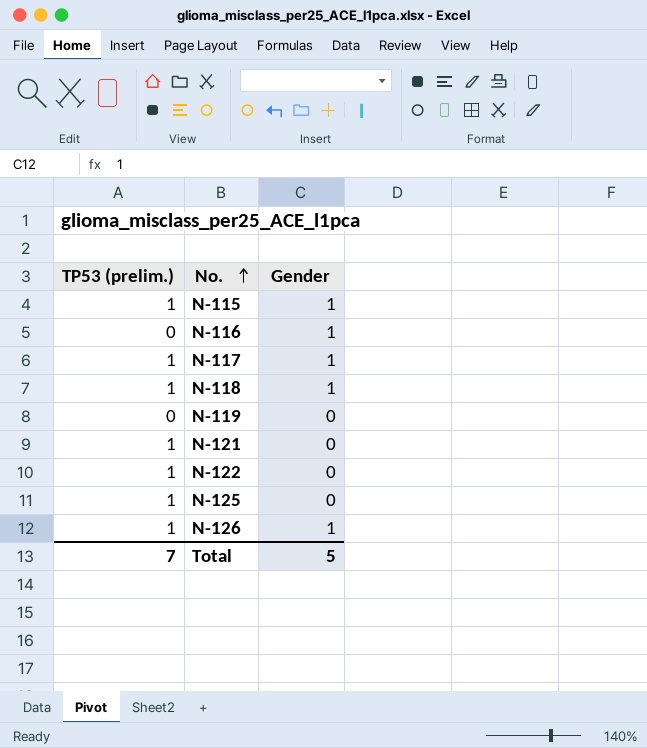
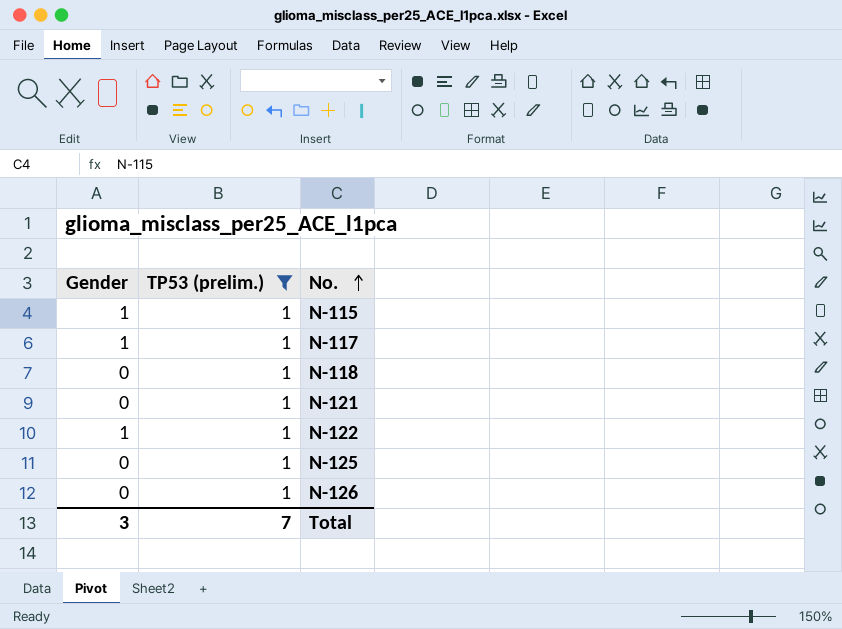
filter: none -> TP53 (prelim.) = 1
column Gender | position: 3 -> 1
N-118 | Gender: 1 -> 0
N-122 | Gender: 0 -> 1
N-126 | Gender: 1 -> 0
Total | Gender: 5 -> 3

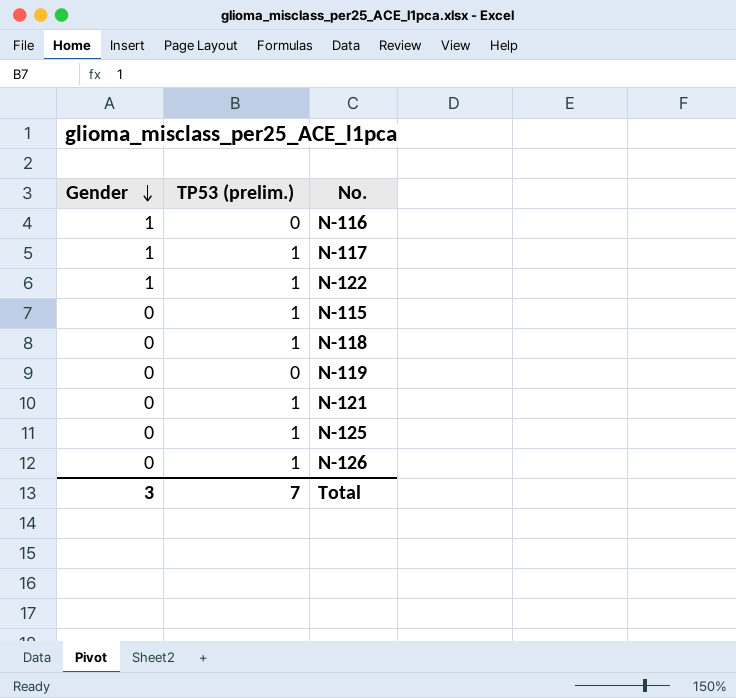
filter: TP53 (prelim.) = 1 -> none
row order: No. ascending -> Gender descending
N-115 | Gender: 1 -> 0

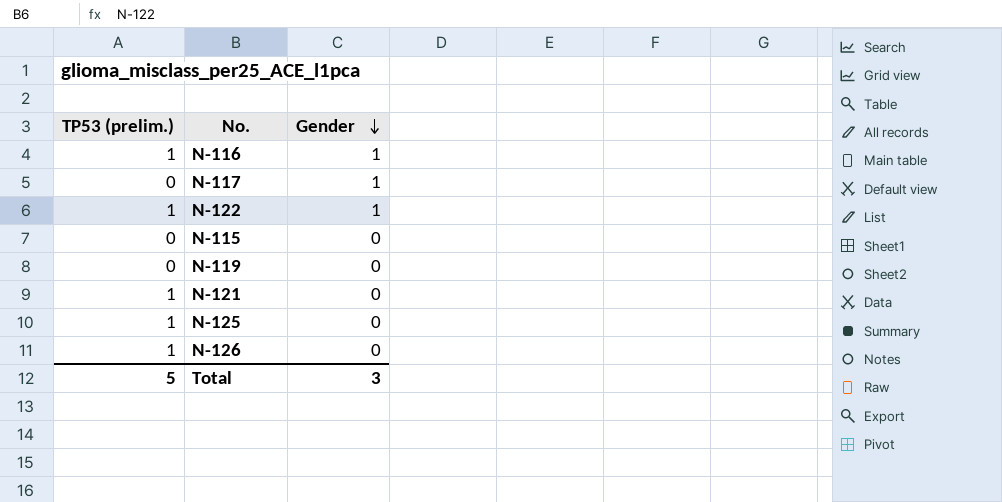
column Gender | position: 1 -> 3
row N-118: 0 | 1 -> none
N-116 | TP53 (prelim.): 0 -> 1
N-117 | TP53 (prelim.): 1 -> 0
N-115 | TP53 (prelim.): 1 -> 0
Total | TP53 (prelim.): 7 -> 5

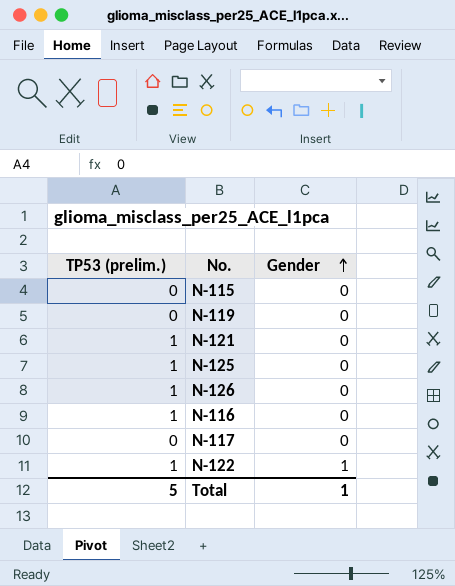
row order: Gender descending -> Gender ascending
N-116 | Gender: 1 -> 0
N-117 | Gender: 1 -> 0
Total | Gender: 3 -> 1

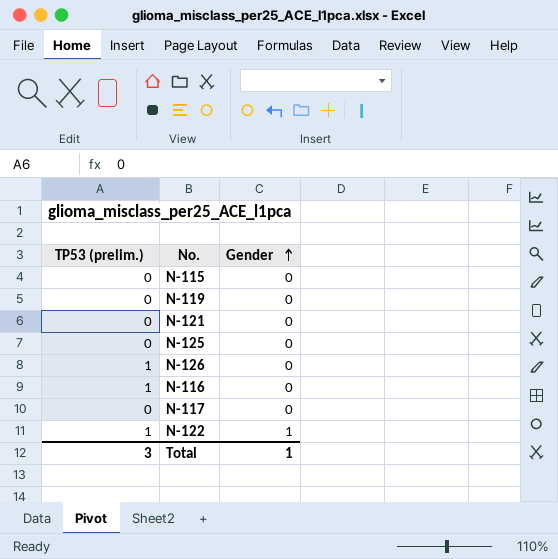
N-121 | TP53 (prelim.): 1 -> 0
N-125 | TP53 (prelim.): 1 -> 0
Total | TP53 (prelim.): 5 -> 3

